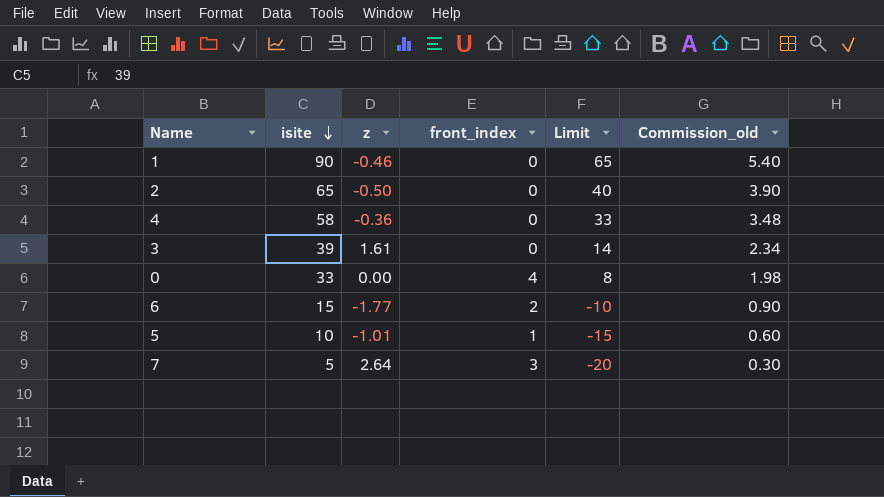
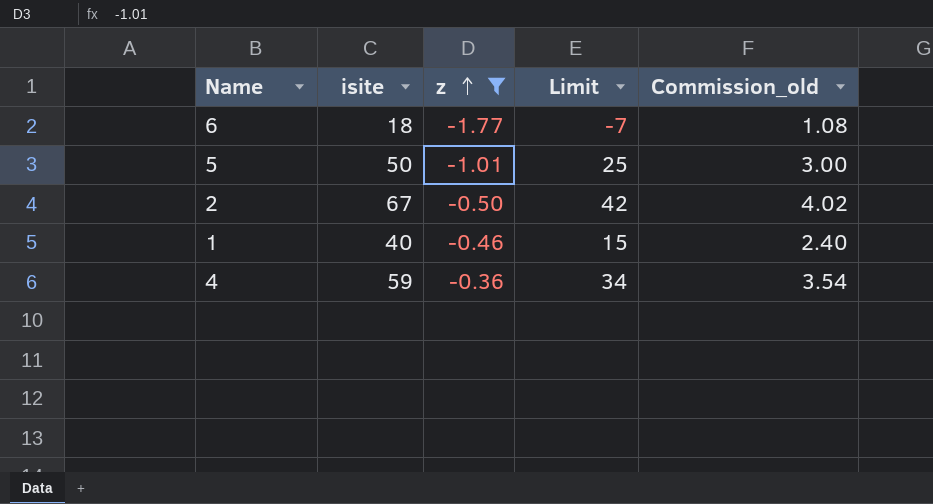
filter: none -> z <= -0.36
row order: isite descending -> z ascending
column front_index | position: 4 -> none
6 | isite: 15 -> 18
6 | Limit: -10 -> -7
6 | Commission_old: 0.90 -> 1.08
5 | isite: 10 -> 50
5 | Limit: -15 -> 25
5 | Commission_old: 0.60 -> 3.00
2 | isite: 65 -> 67
2 | Limit: 40 -> 42
2 | Commission_old: 3.90 -> 4.02
1 | isite: 90 -> 40
1 | Limit: 65 -> 15
1 | Commission_old: 5.40 -> 2.40
4 | isite: 58 -> 59
4 | Limit: 33 -> 34
4 | Commission_old: 3.48 -> 3.54

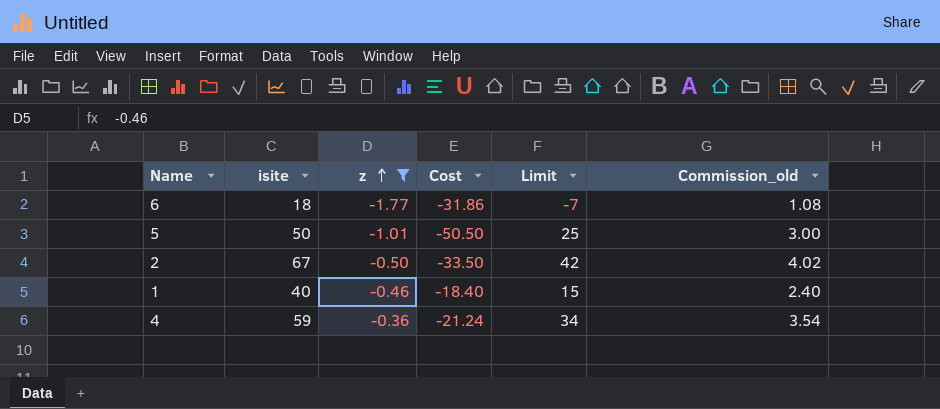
column Cost | formula: none -> [isite] * [z]

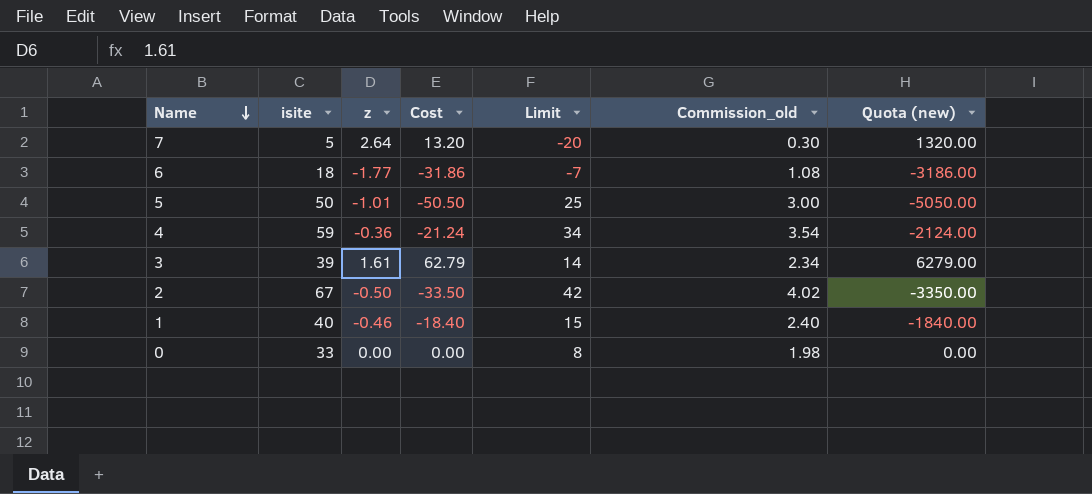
filter: z <= -0.36 -> none
row order: z ascending -> Name descending
column Quota (new) | formula: none -> [Cost] * 100

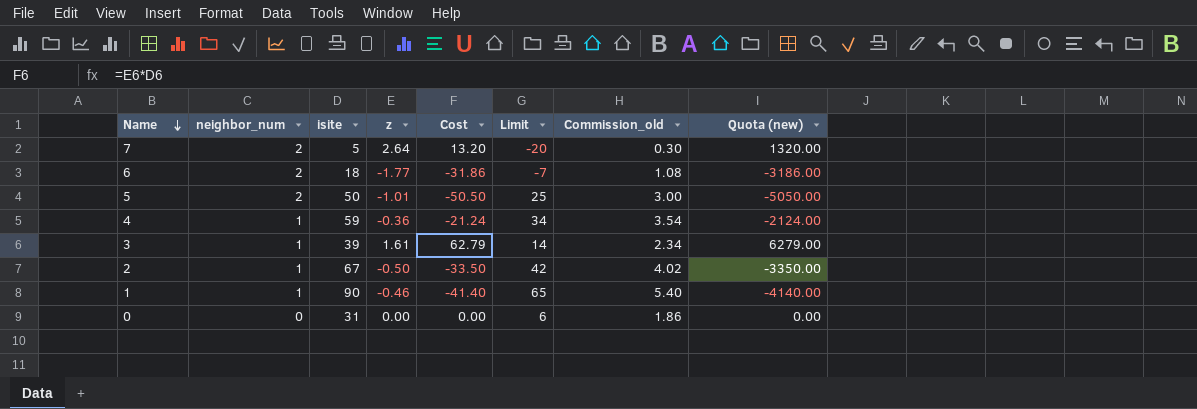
column neighbor_num | position: none -> 2
1 | isite: 40 -> 90
1 | Cost: -18.40 -> -41.40
1 | Limit: 15 -> 65
1 | Commission_old: 2.40 -> 5.40
1 | Quota (new): -1840.00 -> -4140.00
0 | isite: 33 -> 31
0 | Limit: 8 -> 6
0 | Commission_old: 1.98 -> 1.86

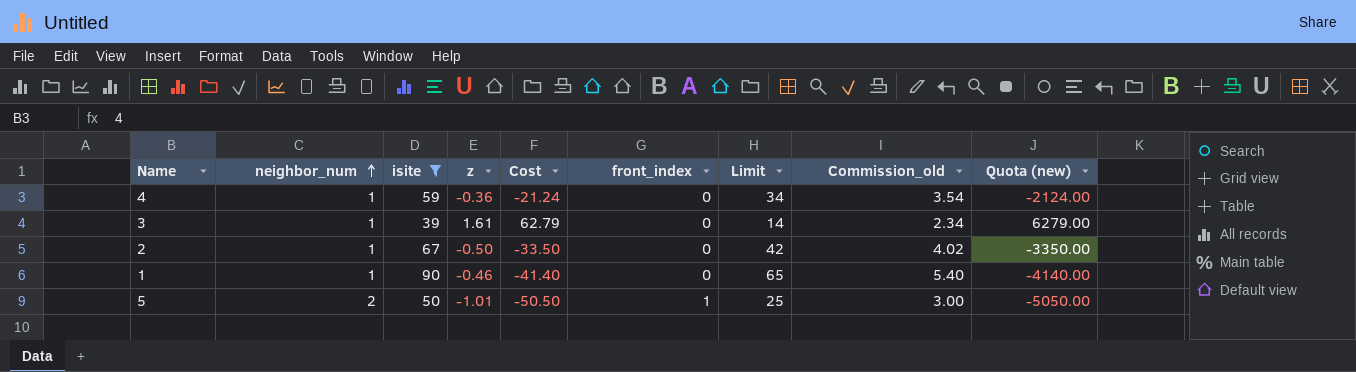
filter: none -> isite >= 39
row order: Name descending -> neighbor_num ascending
column front_index | position: none -> 6

